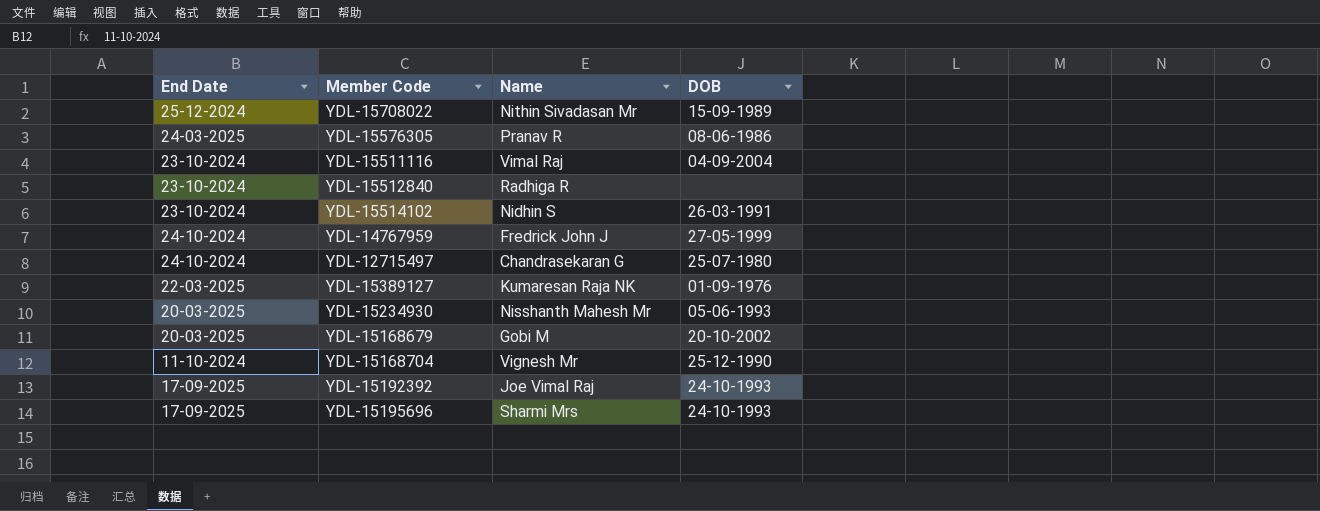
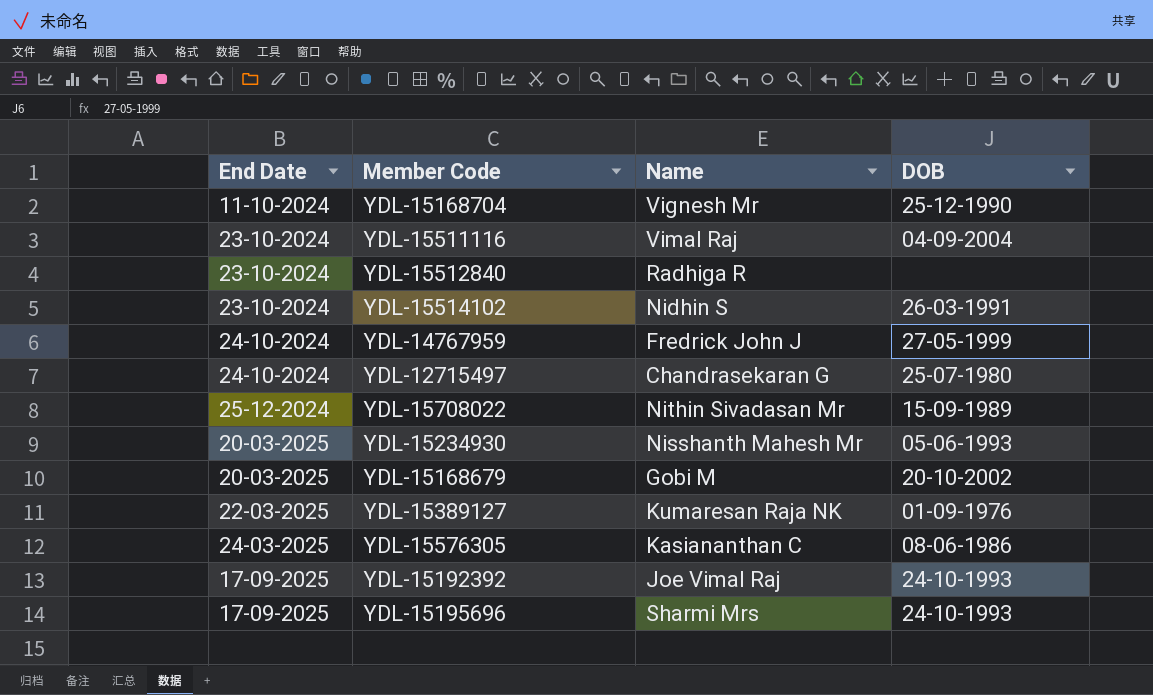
row order: none -> End Date ascending
YDL-15576305 | Name: Pranav R -> Kasiananthan C

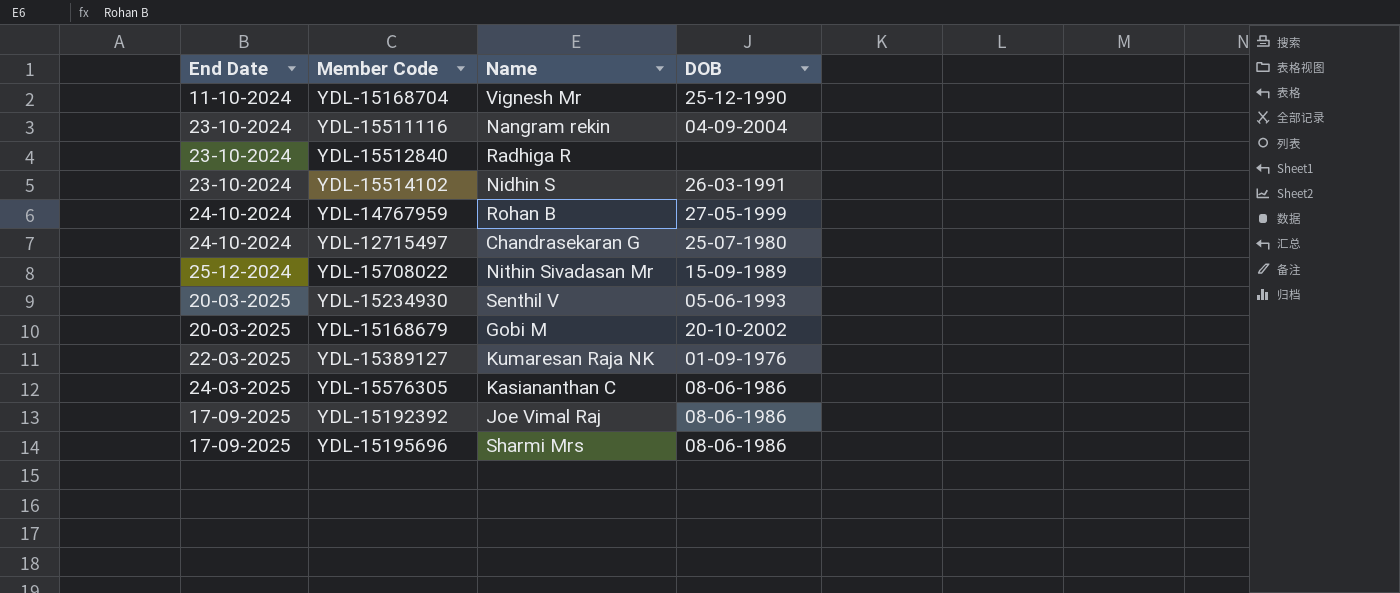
YDL-15511116 | Name: Vimal Raj -> Nangram rekin
YDL-14767959 | Name: Fredrick John J -> Rohan B
YDL-15234930 | Name: Nisshanth Mahesh Mr -> Senthil V
YDL-15192392 | DOB: 24-10-1993 -> 08-06-1986
YDL-15195696 | DOB: 24-10-1993 -> 08-06-1986

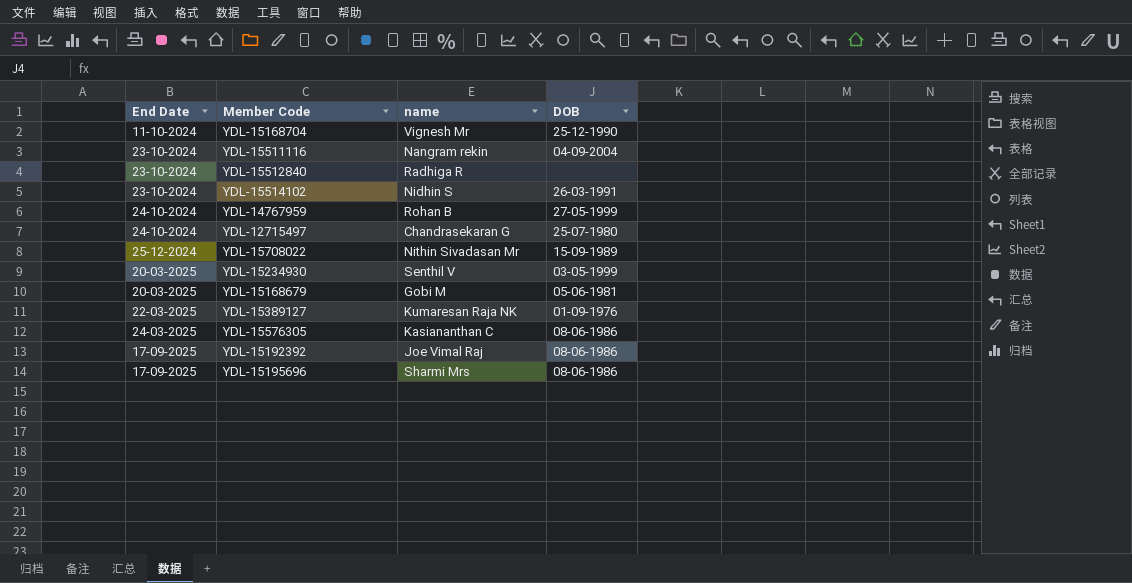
column name: Name -> name
YDL-15234930 | DOB: 05-06-1993 -> 03-05-1999
YDL-15168679 | DOB: 20-10-2002 -> 05-06-1981

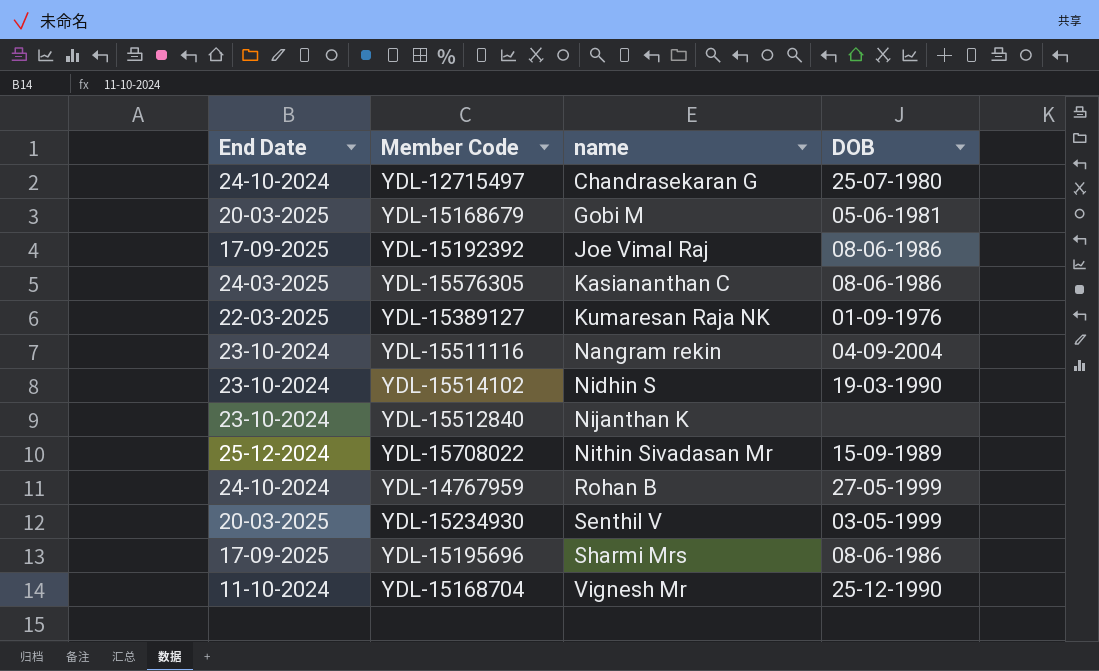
row order: End Date ascending -> name ascending
YDL-15514102 | DOB: 26-03-1991 -> 19-03-1990
YDL-15512840 | name: Radhiga R -> Nijanthan K

